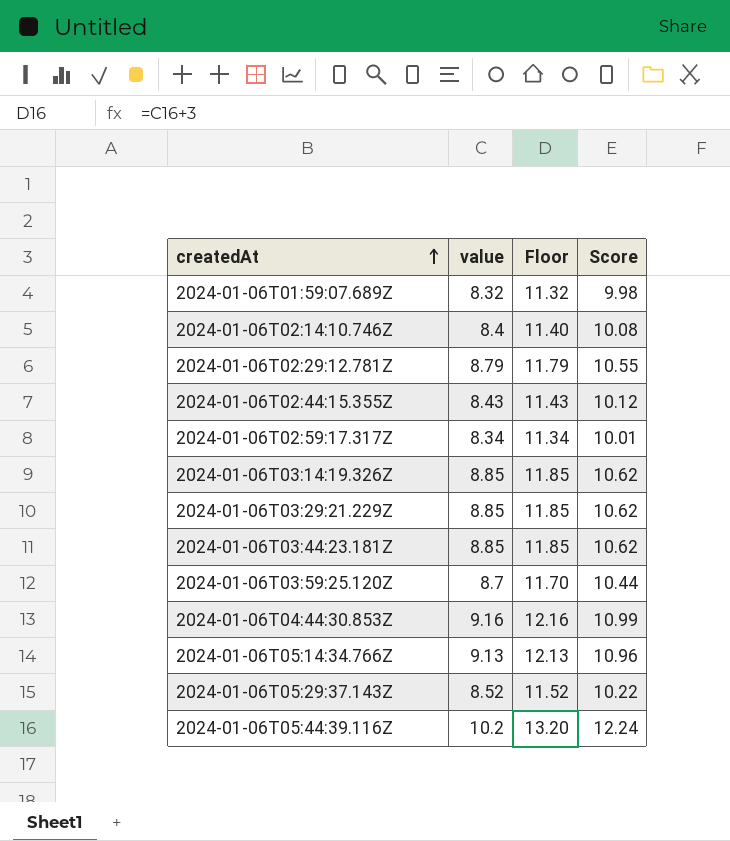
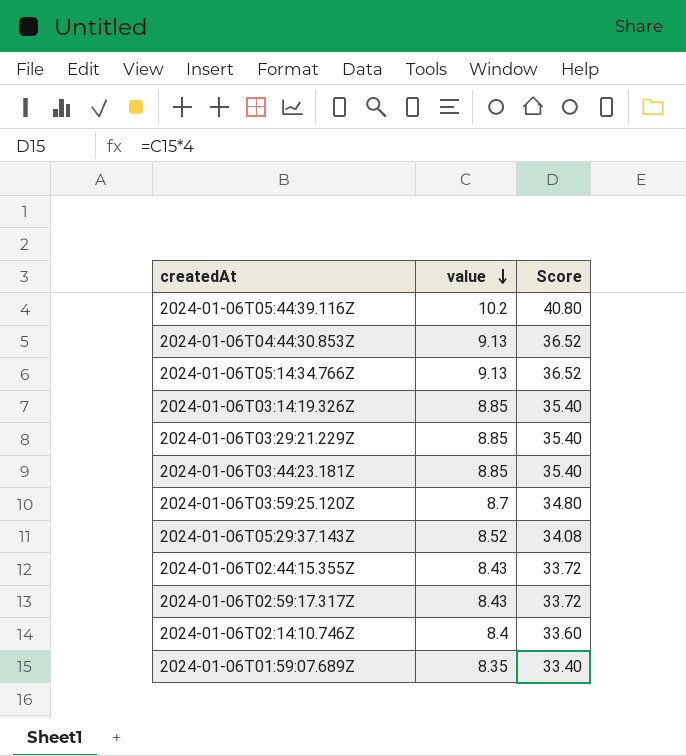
row order: createdAt ascending -> value descending
column Floor | formula: [value] + 3 -> none
column Score | formula: [value] * 1.2 -> [value] * 4
row 2024-01-06T02:29:12.781Z: 8.79 | 11.79 | 10.55 -> none
2024-01-06T04:44:30.853Z | value: 9.16 -> 9.13
2024-01-06T02:59:17.317Z | value: 8.34 -> 8.43
2024-01-06T01:59:07.689Z | value: 8.32 -> 8.35

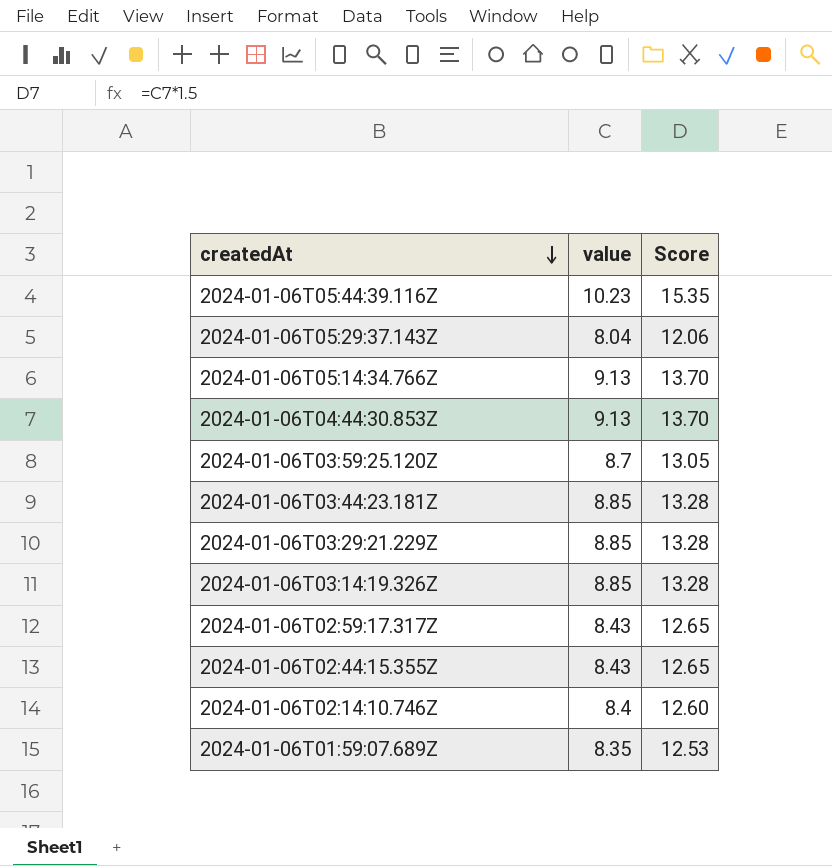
row order: value descending -> createdAt descending
column Score | formula: [value] * 4 -> [value] * 1.5
2024-01-06T05:44:39.116Z | value: 10.2 -> 10.23
2024-01-06T05:29:37.143Z | value: 8.52 -> 8.04

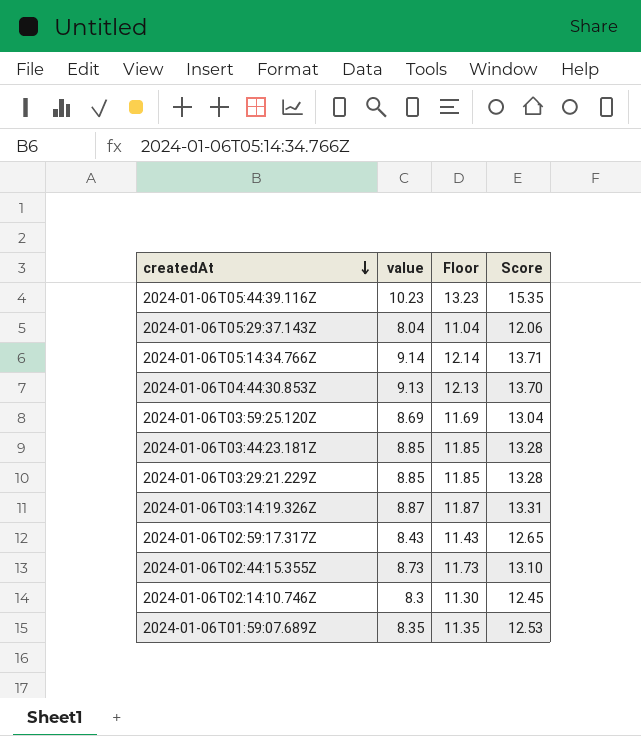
column Floor | formula: none -> [value] + 3
2024-01-06T05:14:34.766Z | value: 9.13 -> 9.14
2024-01-06T05:14:34.766Z | Score: 13.70 -> 13.71
2024-01-06T03:59:25.120Z | value: 8.7 -> 8.69
2024-01-06T03:59:25.120Z | Score: 13.05 -> 13.04
2024-01-06T03:14:19.326Z | value: 8.85 -> 8.87
2024-01-06T03:14:19.326Z | Score: 13.28 -> 13.31
2024-01-06T02:44:15.355Z | value: 8.43 -> 8.73
2024-01-06T02:44:15.355Z | Score: 12.65 -> 13.10
2024-01-06T02:14:10.746Z | value: 8.4 -> 8.3
2024-01-06T02:14:10.746Z | Score: 12.60 -> 12.45

